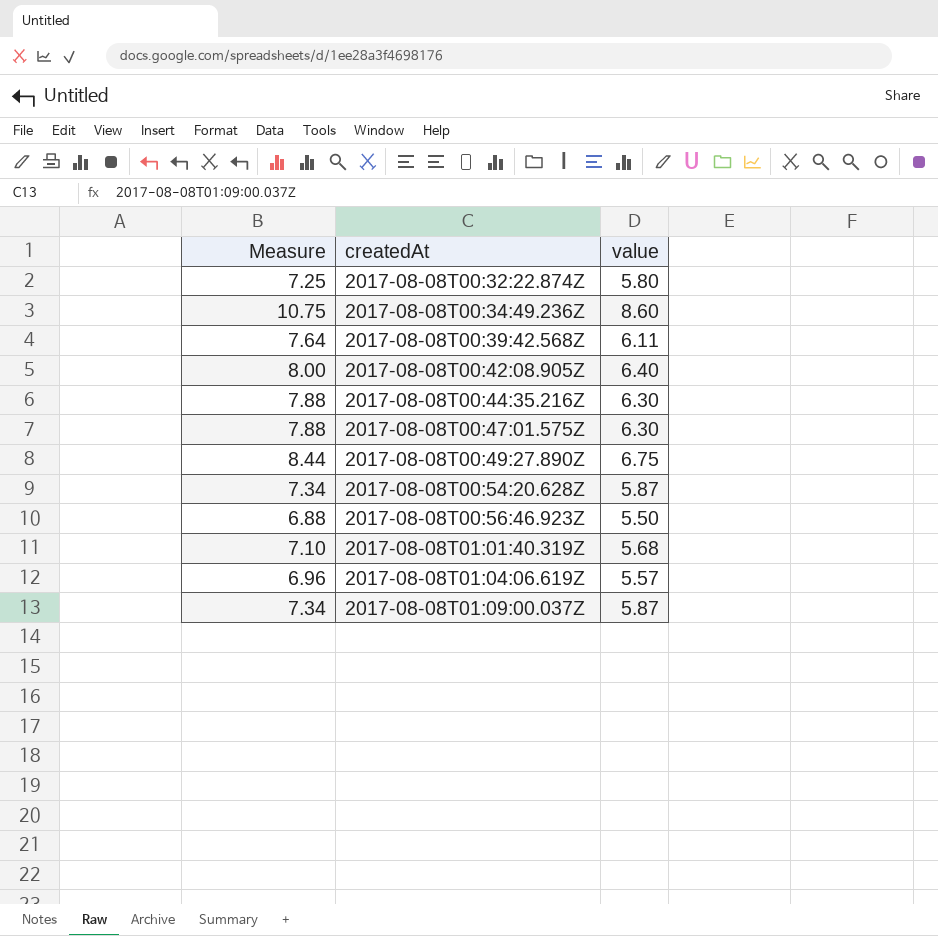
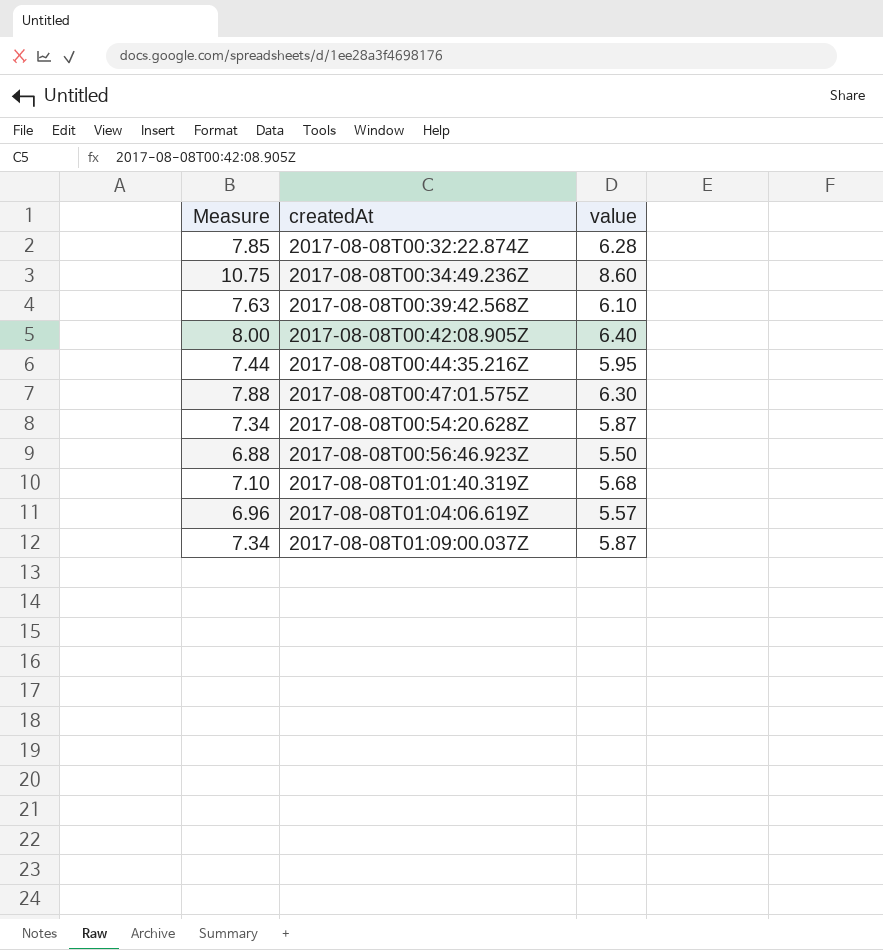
row 2017-08-08T00:49:27.890Z: 8.44 | 6.75 -> none
2017-08-08T00:32:22.874Z | Measure: 7.25 -> 7.85
2017-08-08T00:32:22.874Z | value: 5.80 -> 6.28
2017-08-08T00:39:42.568Z | Measure: 7.64 -> 7.63
2017-08-08T00:39:42.568Z | value: 6.11 -> 6.10
2017-08-08T00:44:35.216Z | Measure: 7.88 -> 7.44
2017-08-08T00:44:35.216Z | value: 6.30 -> 5.95

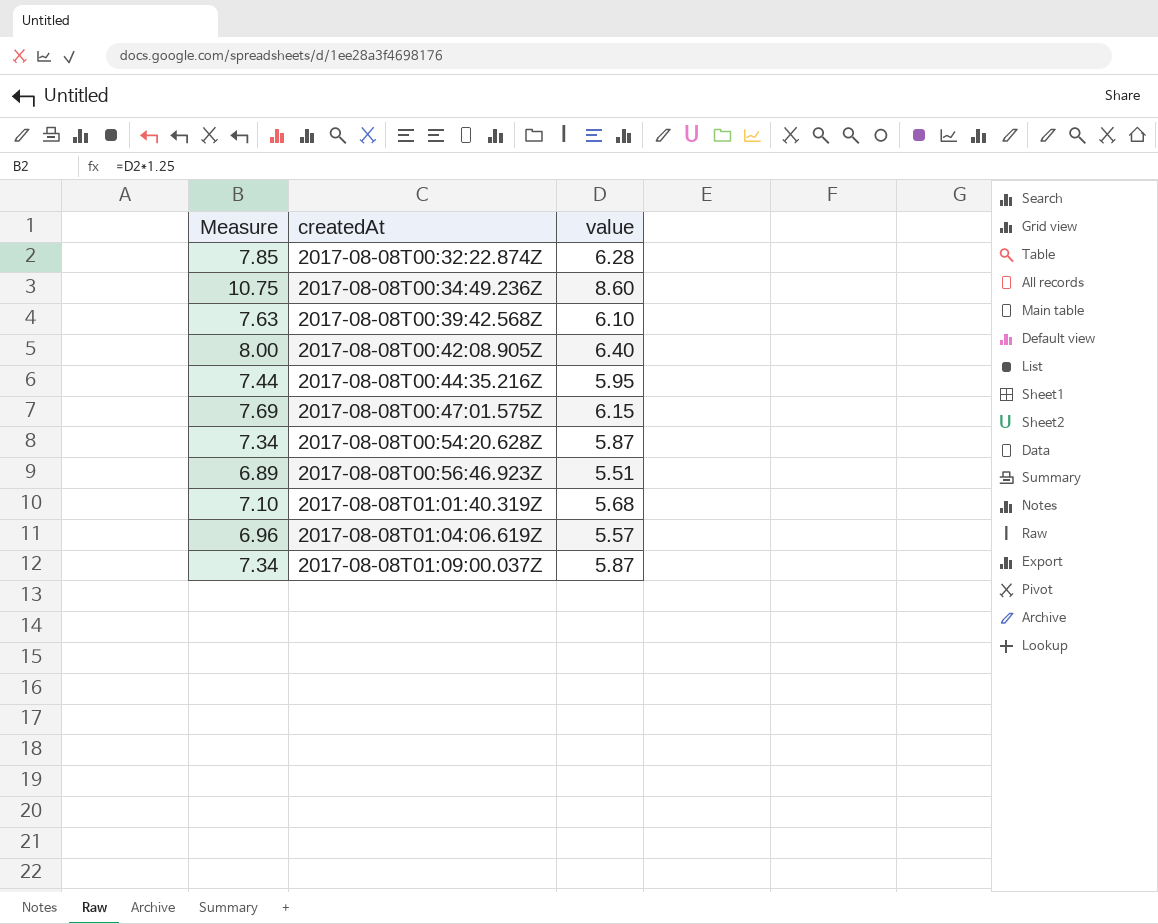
2017-08-08T00:47:01.575Z | Measure: 7.88 -> 7.69
2017-08-08T00:47:01.575Z | value: 6.30 -> 6.15
2017-08-08T00:56:46.923Z | Measure: 6.88 -> 6.89
2017-08-08T00:56:46.923Z | value: 5.50 -> 5.51

